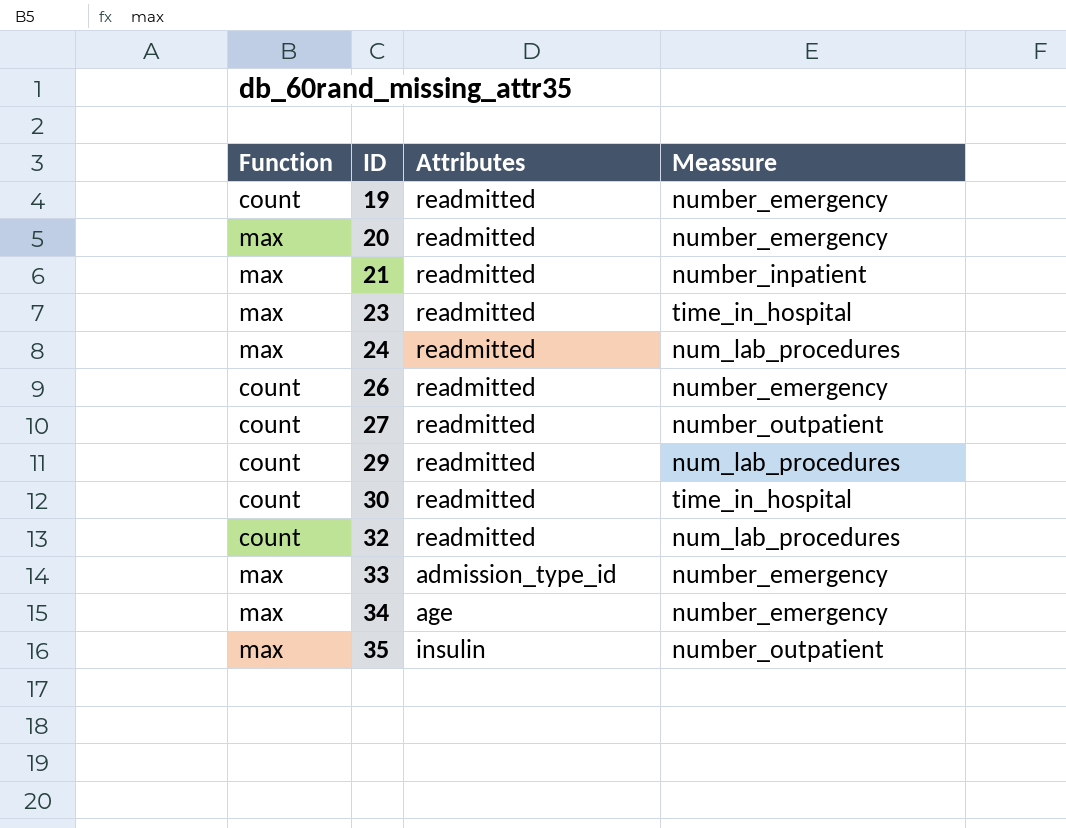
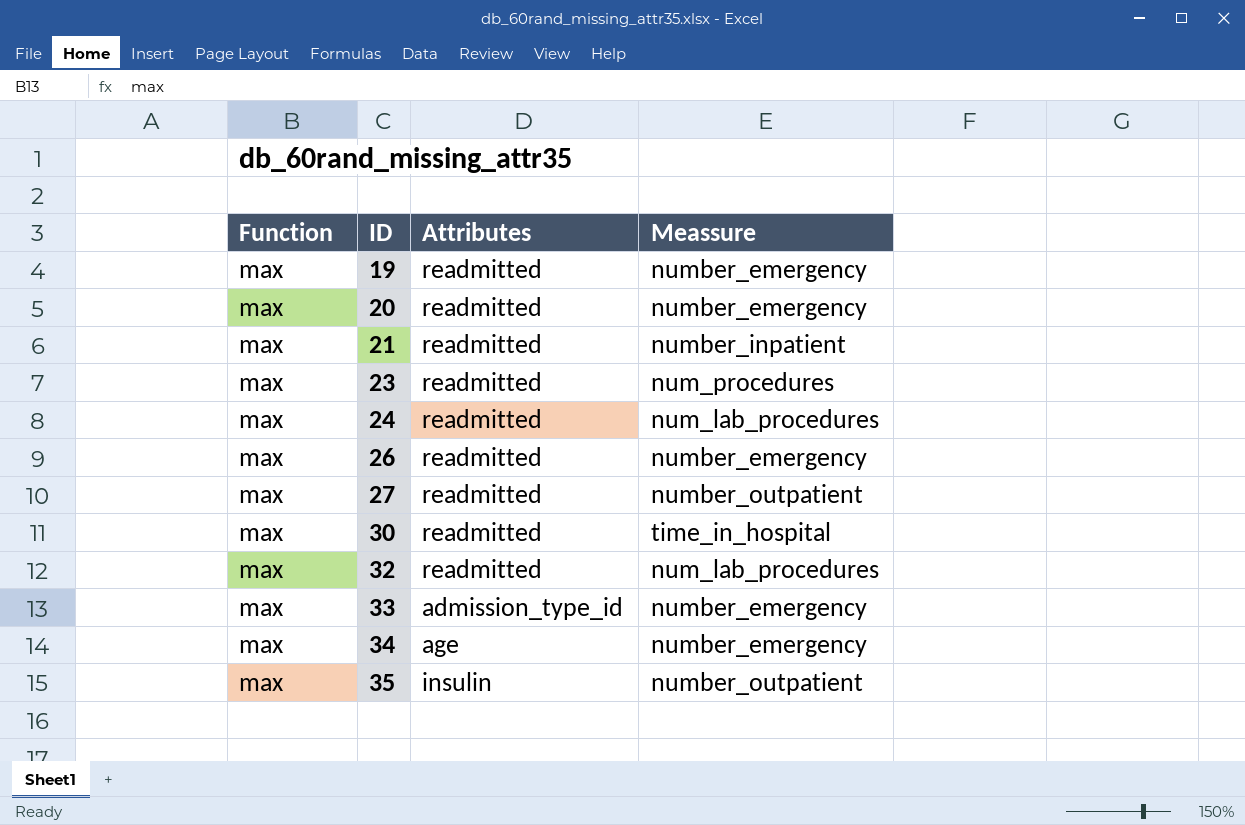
row 29: count | readmitted | num_lab_procedures -> none
19 | Function: count -> max
23 | Meassure: time_in_hospital -> num_procedures
26 | Function: count -> max
27 | Function: count -> max
30 | Function: count -> max
32 | Function: count -> max

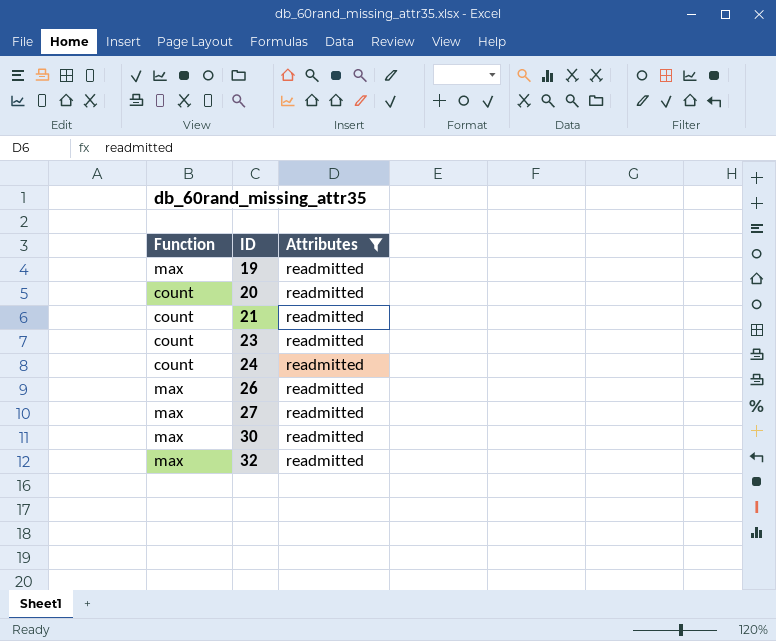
filter: none -> Attributes = readmitted
column Meassure | position: 4 -> none
20 | Function: max -> count
21 | Function: max -> count
23 | Function: max -> count
24 | Function: max -> count

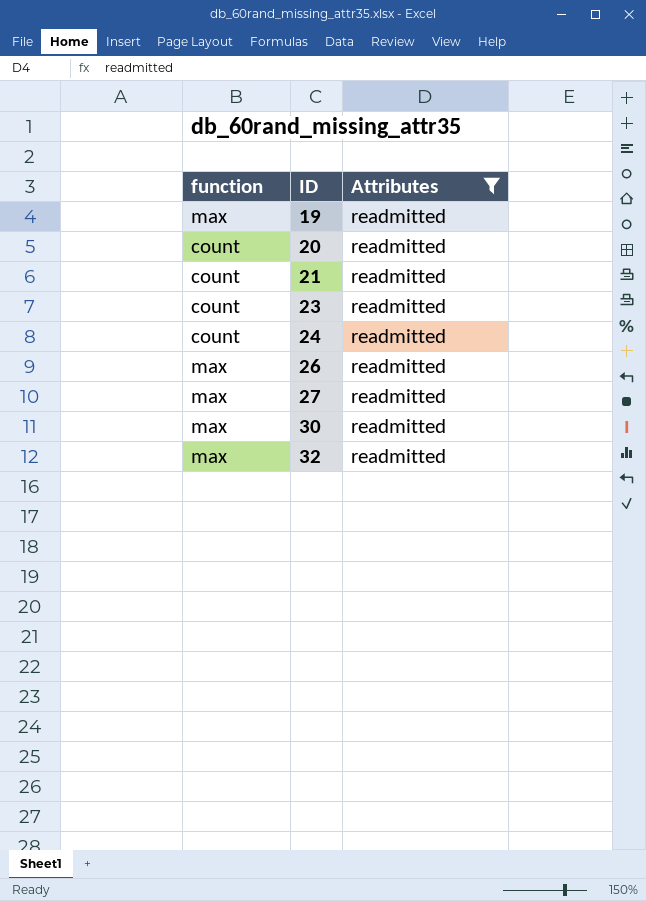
column name: Function -> function

